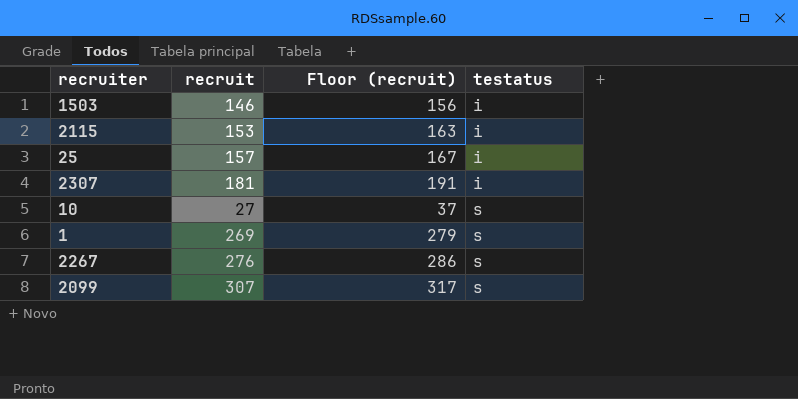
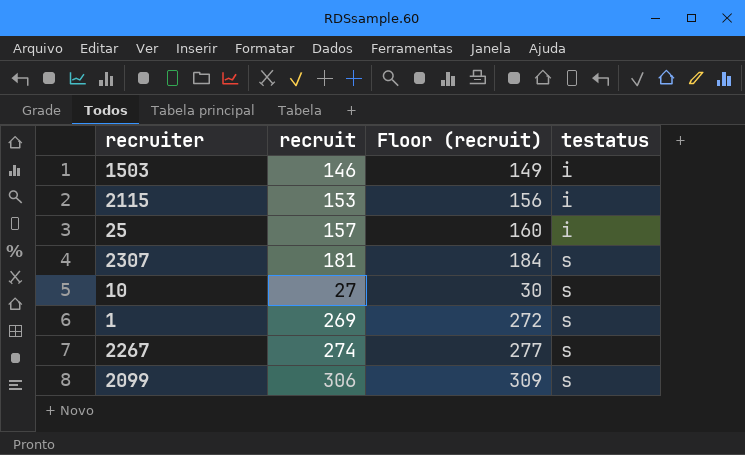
column Floor (recruit) | formula: [recruit] + 10 -> [recruit] + 3
2307 | testatus: i -> s
2267 | recruit: 276 -> 274
2099 | recruit: 307 -> 306

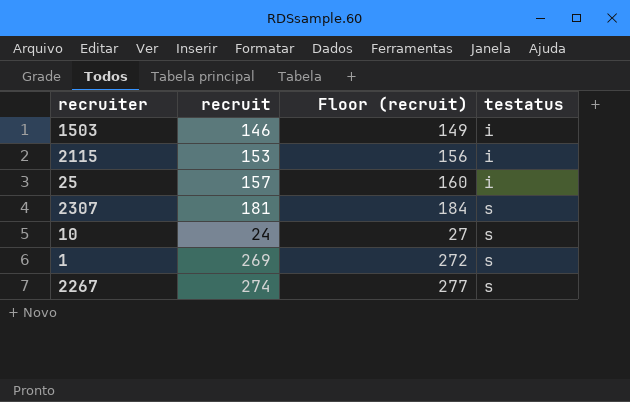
row 2099: 306 | 309 | s -> none
10 | recruit: 27 -> 24
10 | Floor (recruit): 30 -> 27

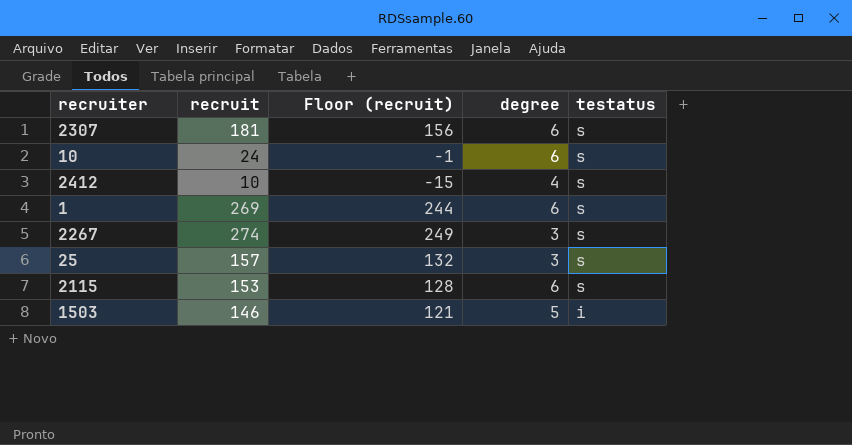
row order: testatus ascending -> testatus descending
column Floor (recruit) | formula: [recruit] + 3 -> [recruit] - 25
column degree | position: none -> 4
row 2412: none -> 10 | -15 | 4 | s
25 | testatus: i -> s
2115 | testatus: i -> s

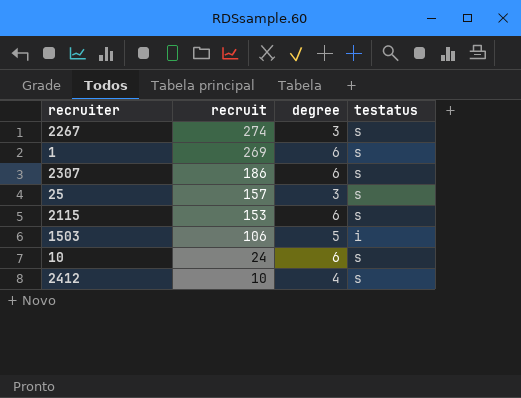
row order: testatus descending -> recruit descending
column Floor (recruit) | formula: [recruit] - 25 -> none
2307 | recruit: 181 -> 186
1503 | recruit: 146 -> 106

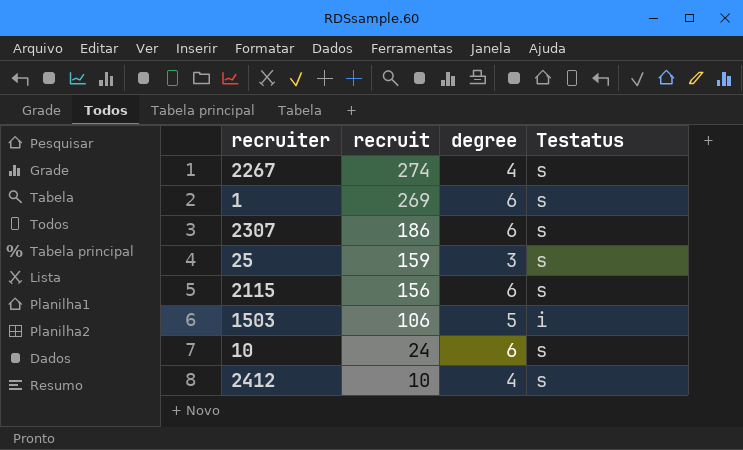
column name: testatus -> Testatus
2267 | degree: 3 -> 4
25 | recruit: 157 -> 159
2115 | recruit: 153 -> 156

